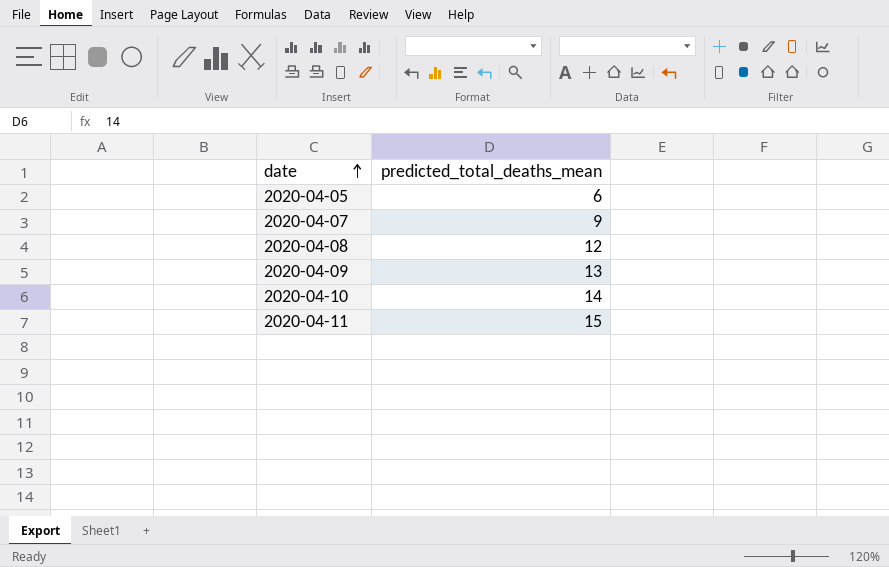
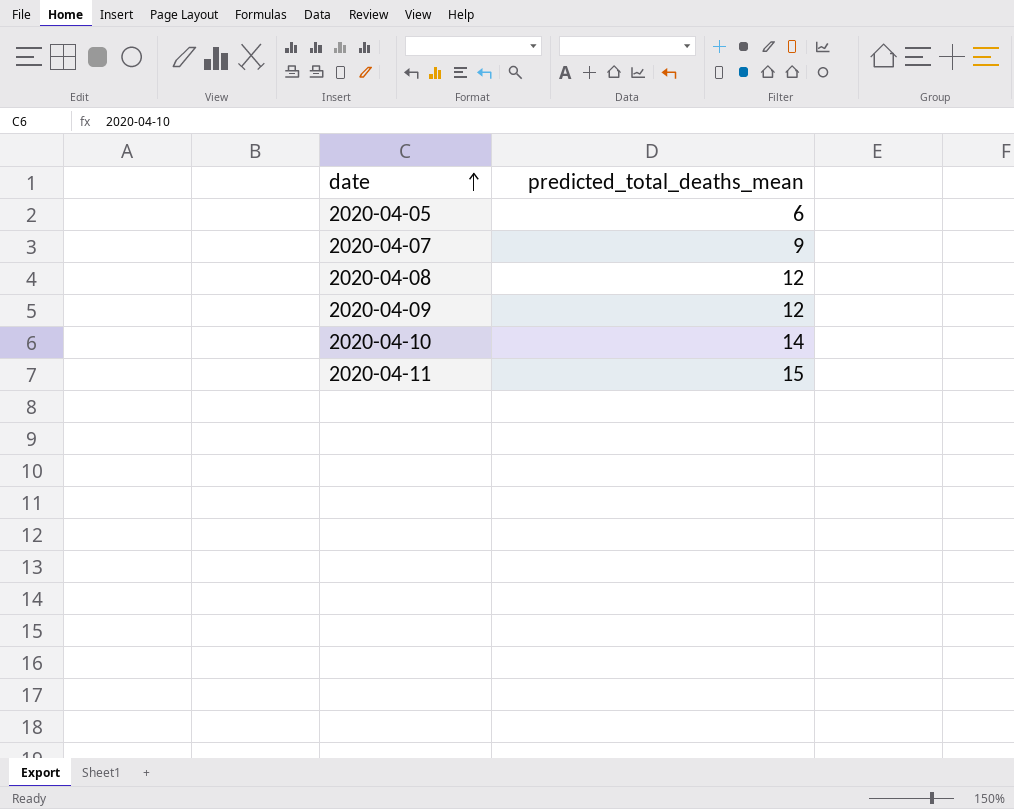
2020-04-09 | predicted_total_deaths_mean: 13 -> 12

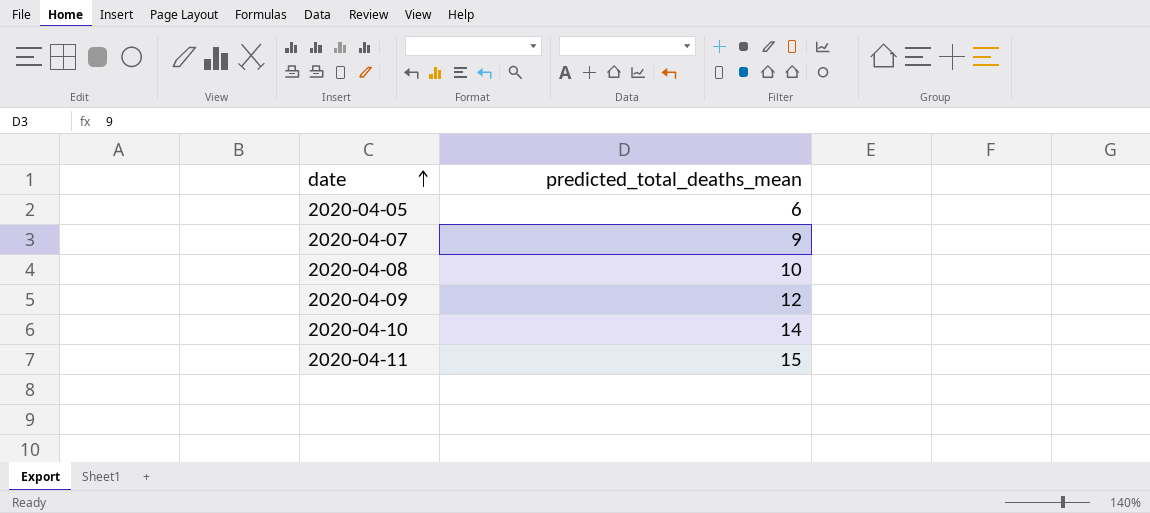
2020-04-08 | predicted_total_deaths_mean: 12 -> 10

